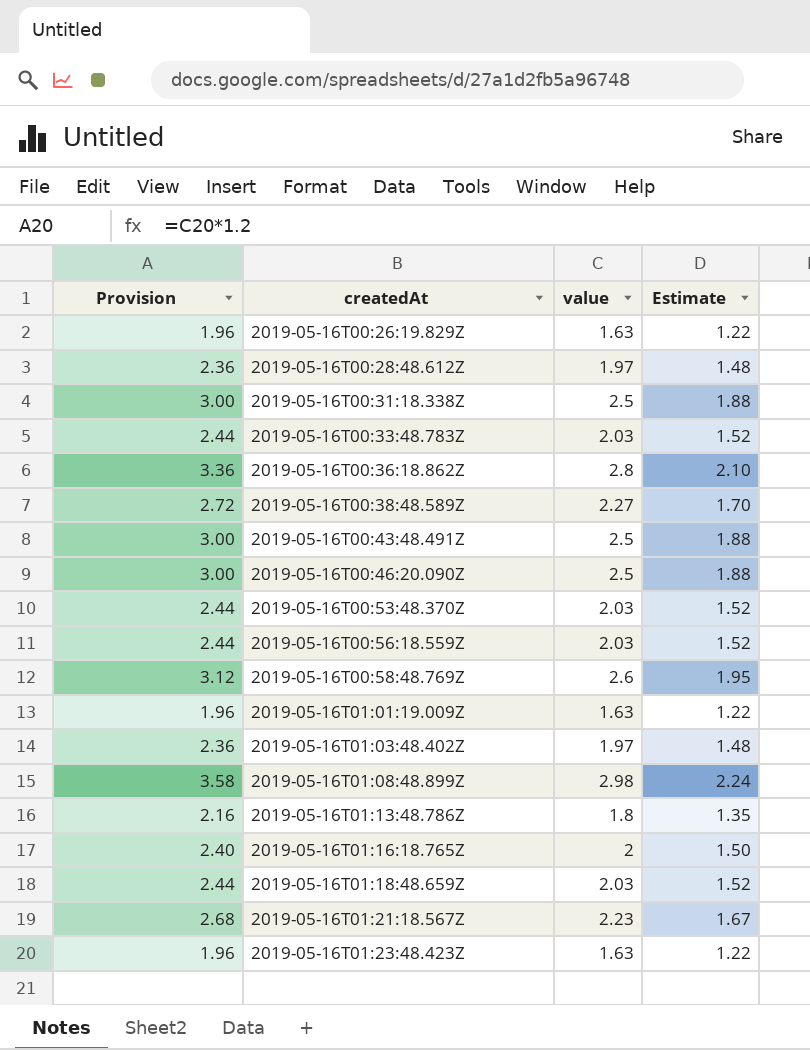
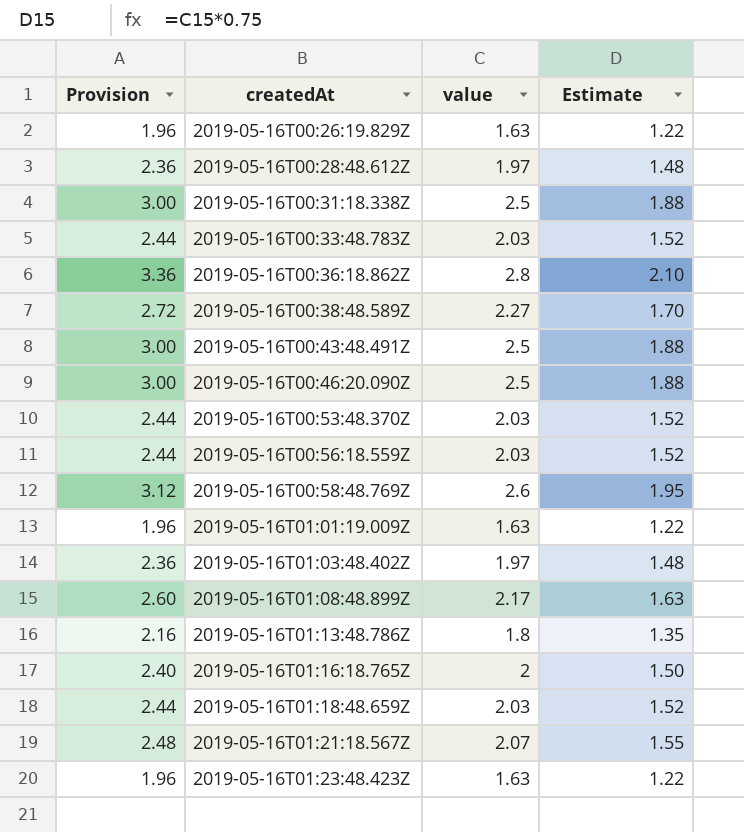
2019-05-16T01:08:48.899Z | Provision: 3.58 -> 2.60
2019-05-16T01:08:48.899Z | value: 2.98 -> 2.17
2019-05-16T01:08:48.899Z | Estimate: 2.24 -> 1.63
2019-05-16T01:21:18.567Z | Provision: 2.68 -> 2.48
2019-05-16T01:21:18.567Z | value: 2.23 -> 2.07
2019-05-16T01:21:18.567Z | Estimate: 1.67 -> 1.55

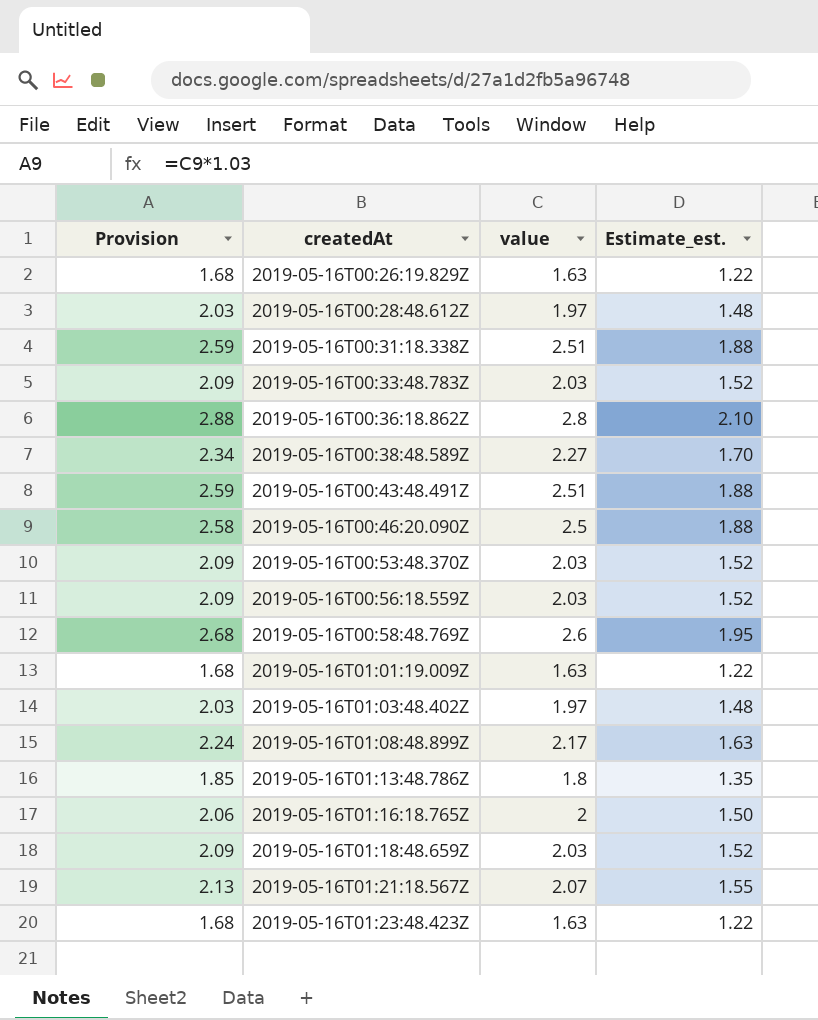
column Provision | formula: [value] * 1.2 -> [value] * 1.03
column name: Estimate -> Estimate_est.
2019-05-16T00:31:18.338Z | value: 2.5 -> 2.51
2019-05-16T00:43:48.491Z | value: 2.5 -> 2.51

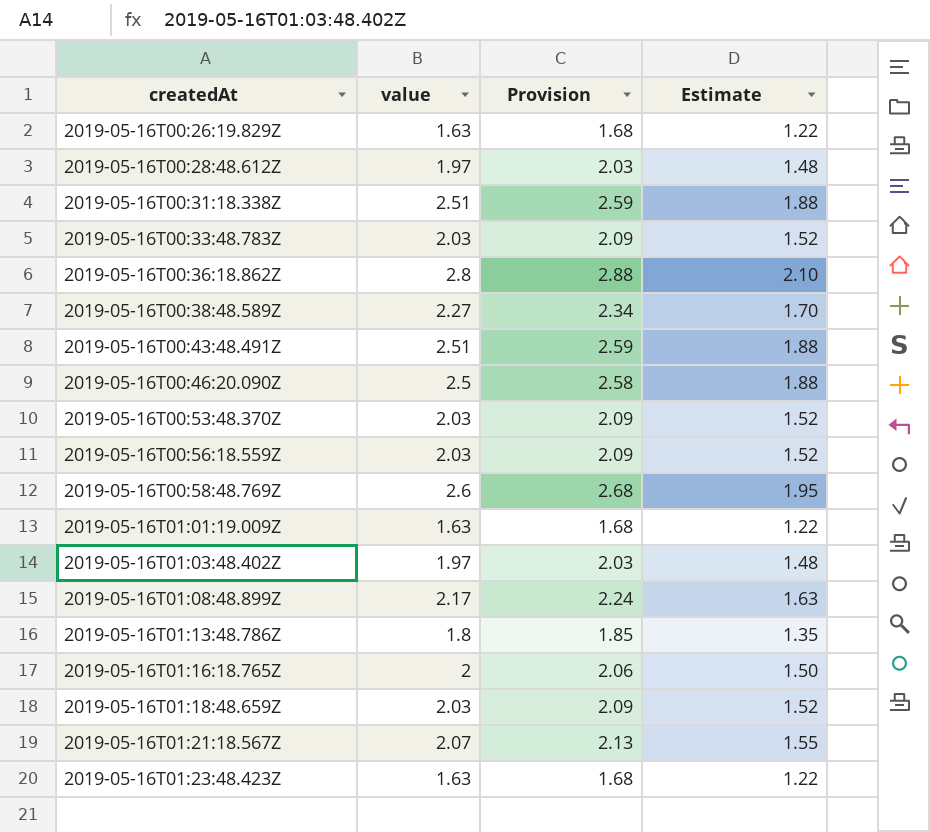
column Provision | position: 1 -> 3
column name: Estimate_est. -> Estimate

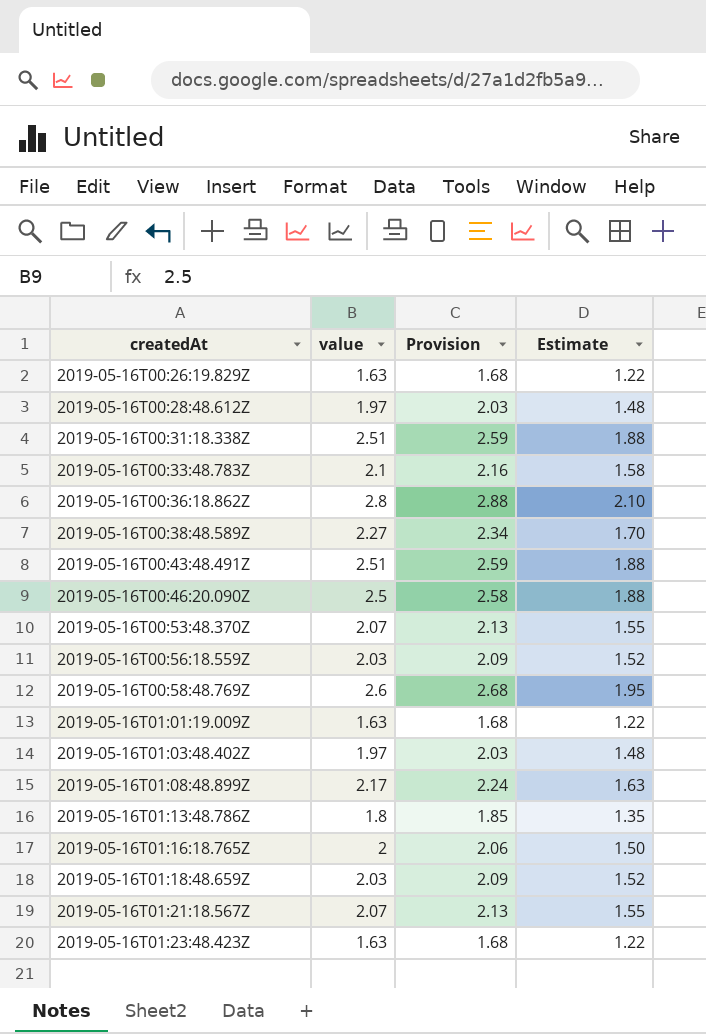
2019-05-16T00:33:48.783Z | value: 2.03 -> 2.1
2019-05-16T00:33:48.783Z | Provision: 2.09 -> 2.16
2019-05-16T00:33:48.783Z | Estimate: 1.52 -> 1.58
2019-05-16T00:53:48.370Z | value: 2.03 -> 2.07
2019-05-16T00:53:48.370Z | Provision: 2.09 -> 2.13
2019-05-16T00:53:48.370Z | Estimate: 1.52 -> 1.55

